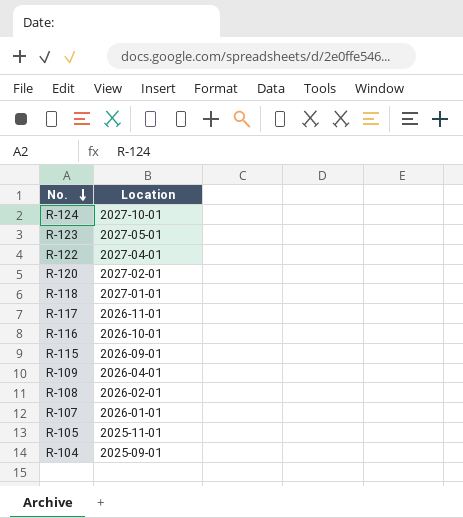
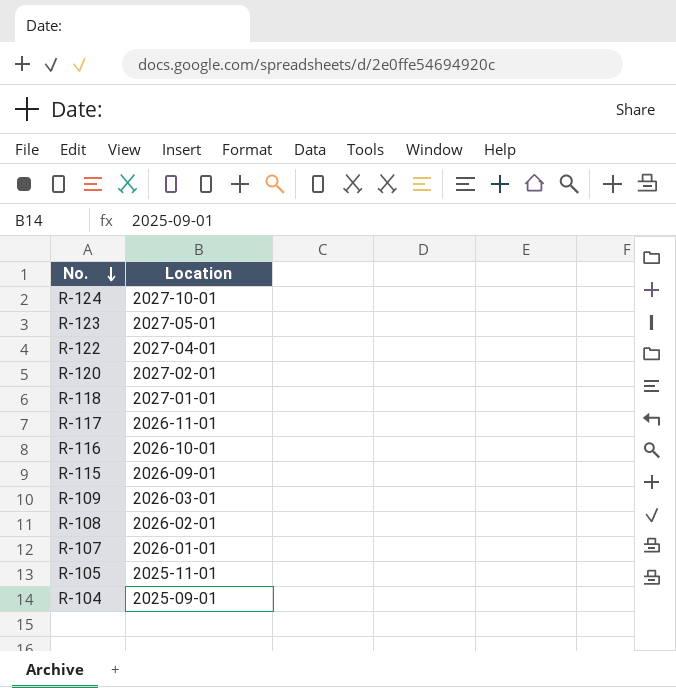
R-109 | Location: 2026-04-01 -> 2026-03-01

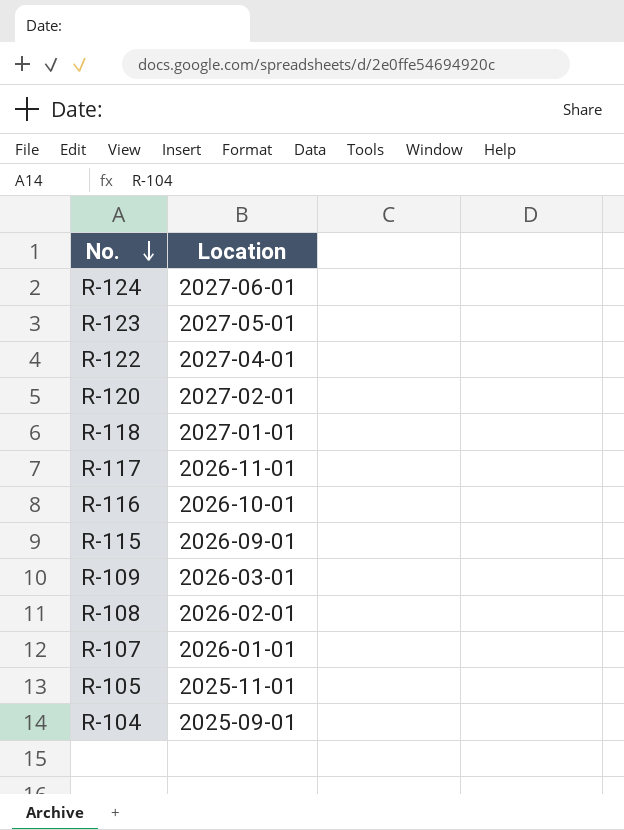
R-124 | Location: 2027-10-01 -> 2027-06-01

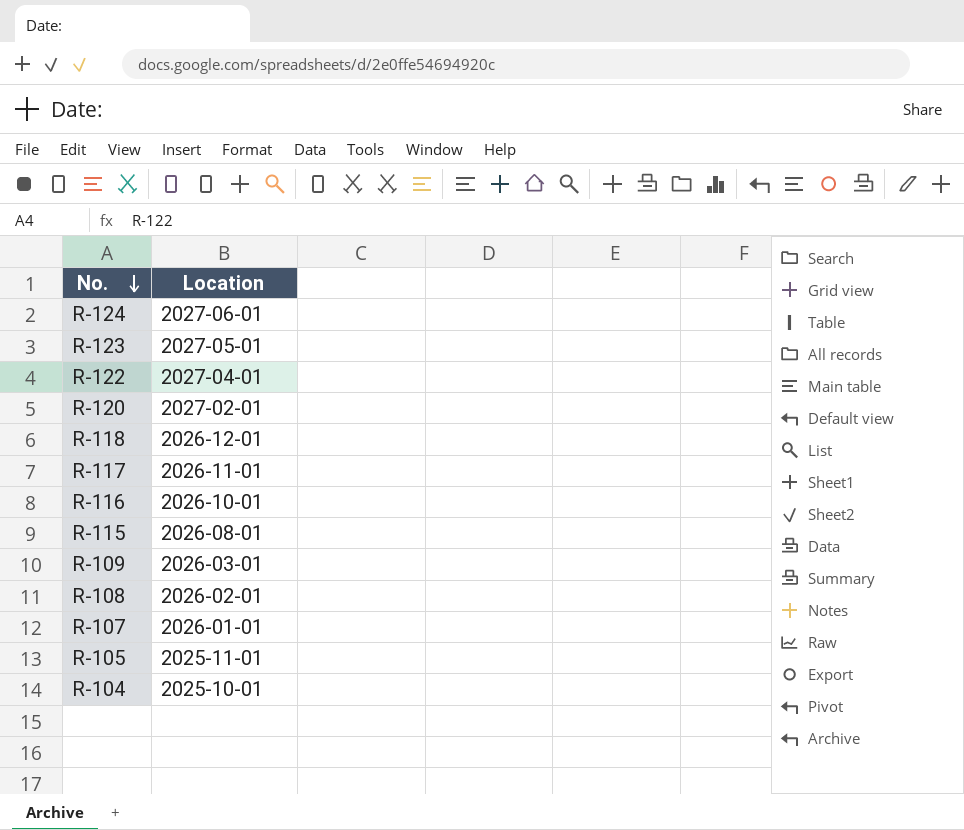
R-118 | Location: 2027-01-01 -> 2026-12-01
R-115 | Location: 2026-09-01 -> 2026-08-01
R-104 | Location: 2025-09-01 -> 2025-10-01

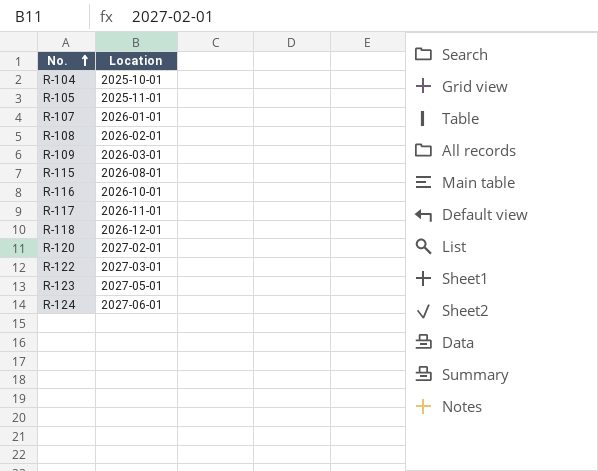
row order: No. descending -> No. ascending
R-122 | Location: 2027-04-01 -> 2027-03-01

